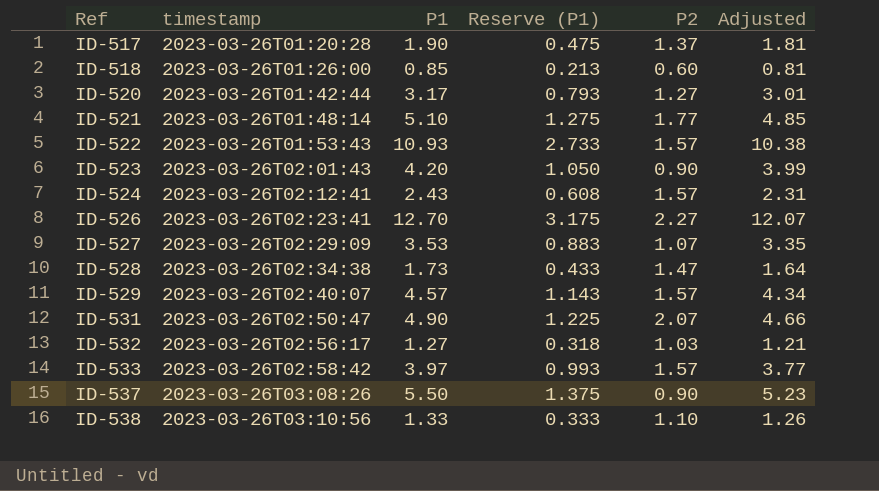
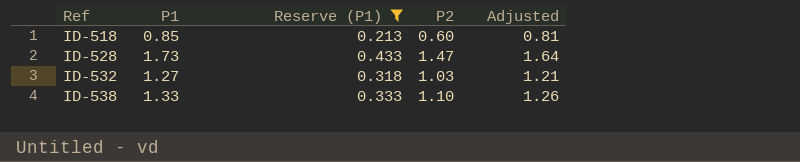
filter: none -> Reserve (P1) <= 0.433
column timestamp | position: 2 -> none

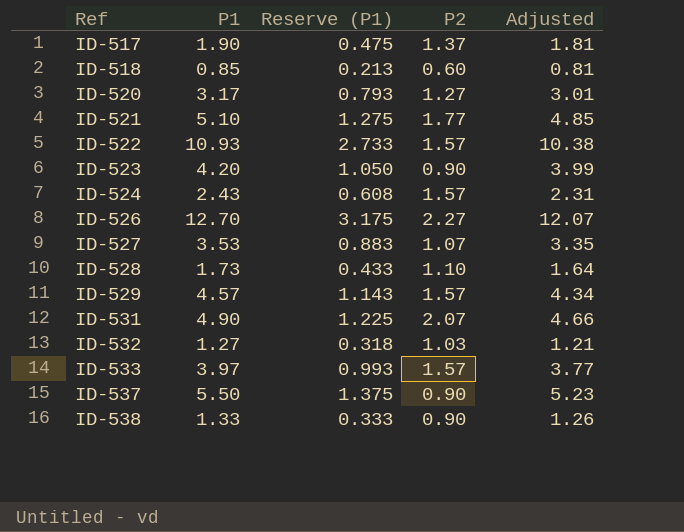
filter: Reserve (P1) <= 0.433 -> none
ID-528 | P2: 1.47 -> 1.10
ID-538 | P2: 1.10 -> 0.90

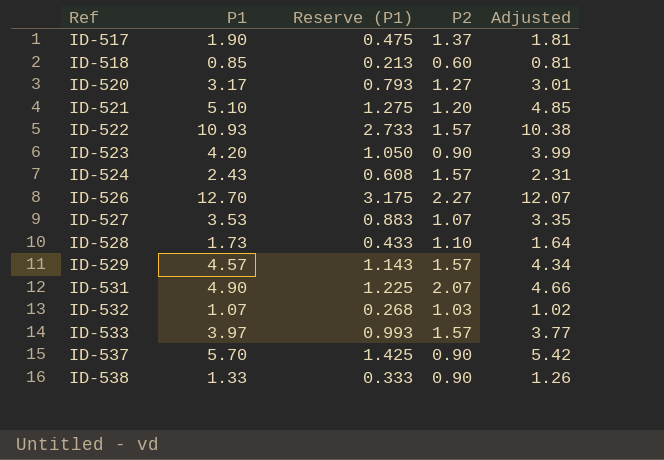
ID-521 | P2: 1.77 -> 1.20
ID-532 | P1: 1.27 -> 1.07
ID-532 | Reserve (P1): 0.318 -> 0.268
ID-532 | Adjusted: 1.21 -> 1.02
ID-537 | P1: 5.50 -> 5.70
ID-537 | Reserve (P1): 1.375 -> 1.425
ID-537 | Adjusted: 5.23 -> 5.42

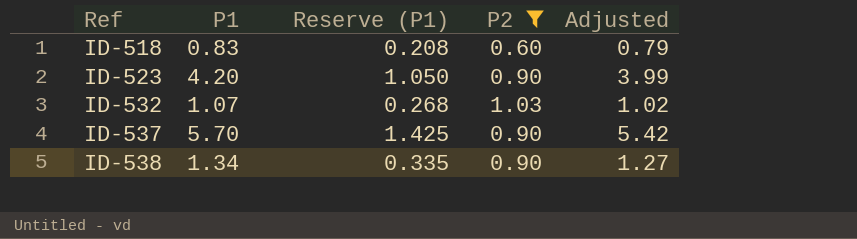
filter: none -> P2 <= 1.03
ID-518 | P1: 0.85 -> 0.83
ID-518 | Reserve (P1): 0.213 -> 0.208
ID-518 | Adjusted: 0.81 -> 0.79
ID-538 | P1: 1.33 -> 1.34
ID-538 | Reserve (P1): 0.333 -> 0.335
ID-538 | Adjusted: 1.26 -> 1.27

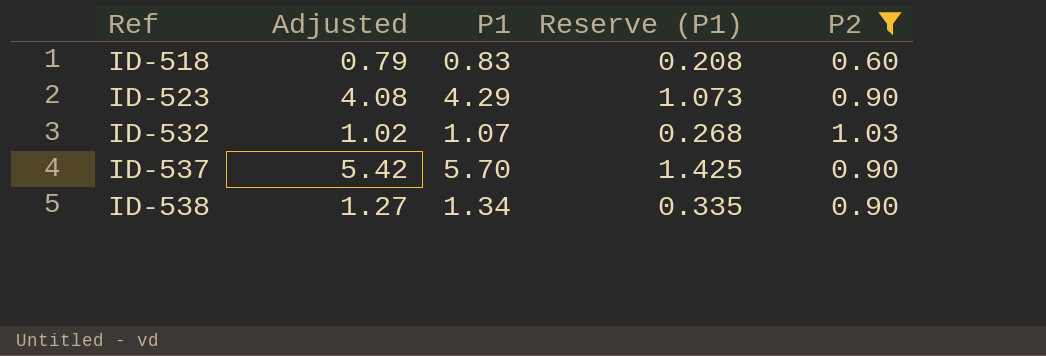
column Adjusted | position: 5 -> 2
ID-523 | Adjusted: 3.99 -> 4.08
ID-523 | P1: 4.20 -> 4.29
ID-523 | Reserve (P1): 1.050 -> 1.073

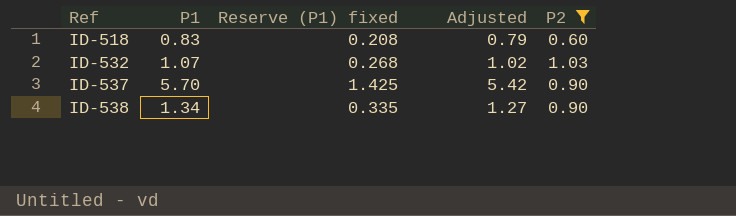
column name: Reserve (P1) -> Reserve (P1) fixed
column Adjusted | position: 2 -> 4
row ID-523: 4.08 | 4.29 | 1.073 | 0.90 -> none

